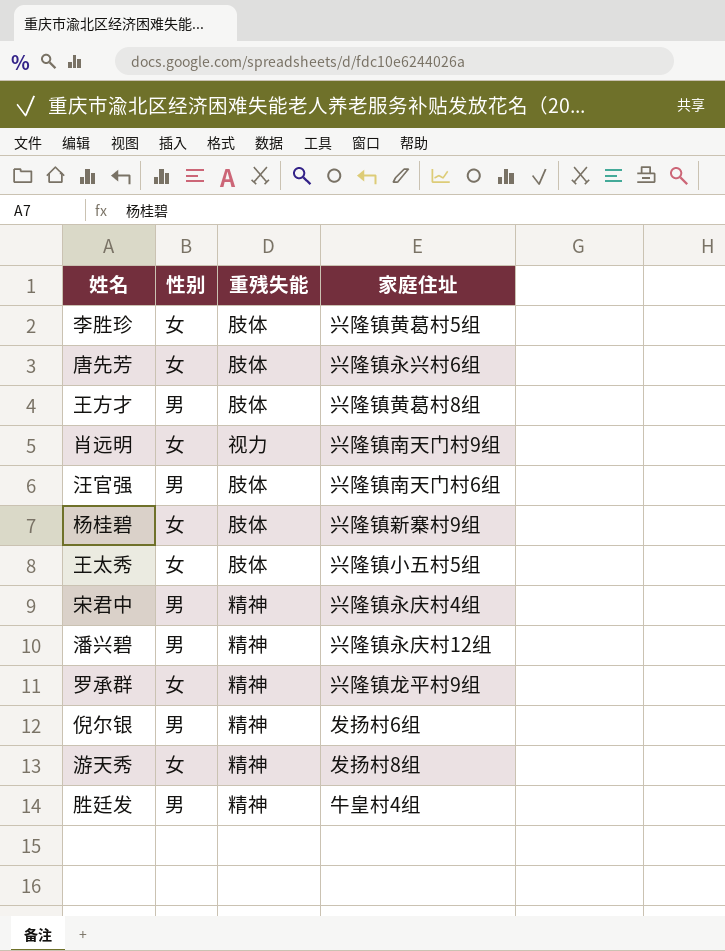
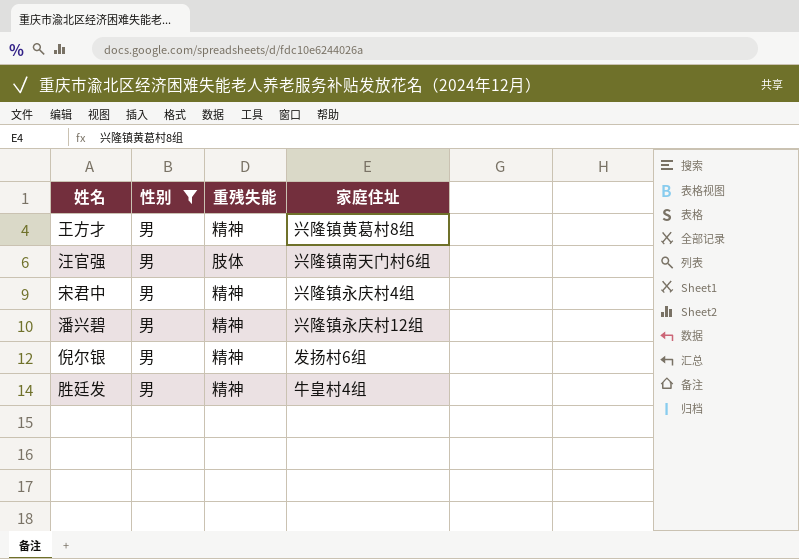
filter: none -> 性别 = 男
王方才 | 重残失能: 肢体 -> 精神

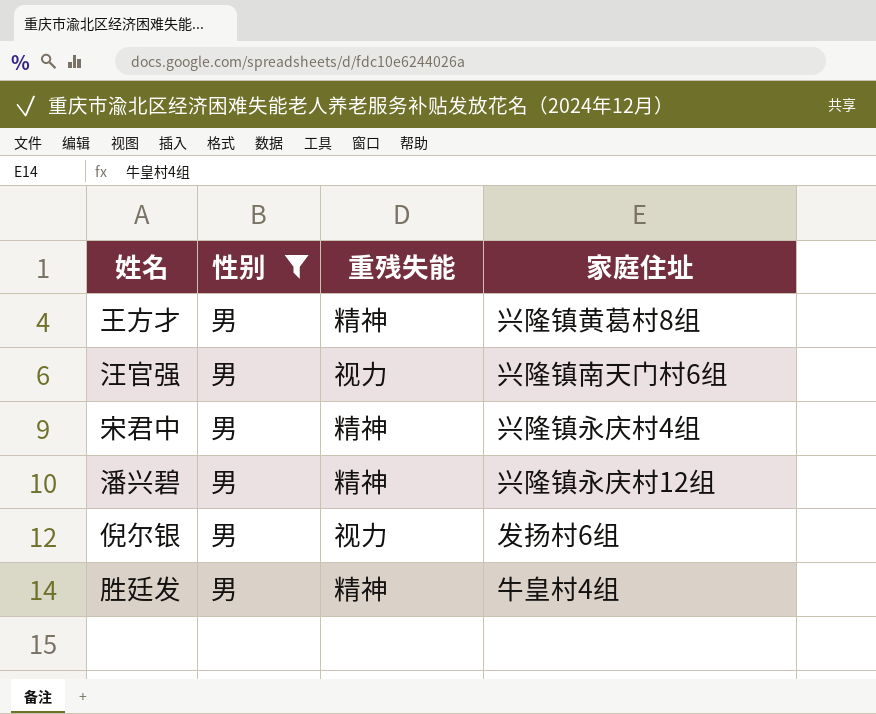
汪官强 | 重残失能: 肢体 -> 视力
倪尔银 | 重残失能: 精神 -> 视力

